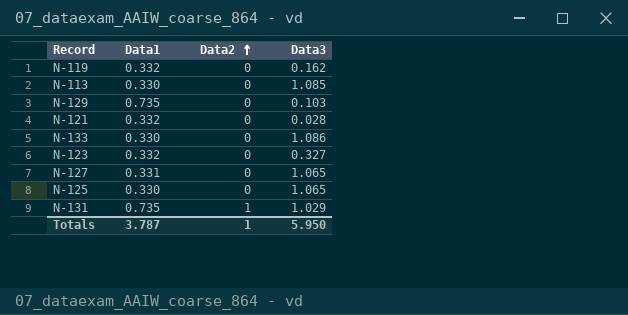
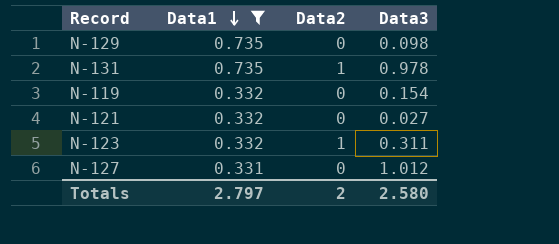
filter: none -> Data1 != 0.330
row order: Data2 ascending -> Data1 descending
N-129 | Data3: 0.103 -> 0.098
N-131 | Data3: 1.029 -> 0.978
N-119 | Data3: 0.162 -> 0.154
N-121 | Data3: 0.028 -> 0.027
N-123 | Data2: 0 -> 1
N-123 | Data3: 0.327 -> 0.311
N-127 | Data3: 1.065 -> 1.012
Totals | Data1: 3.787 -> 2.797
Totals | Data2: 1 -> 2
Totals | Data3: 5.950 -> 2.580

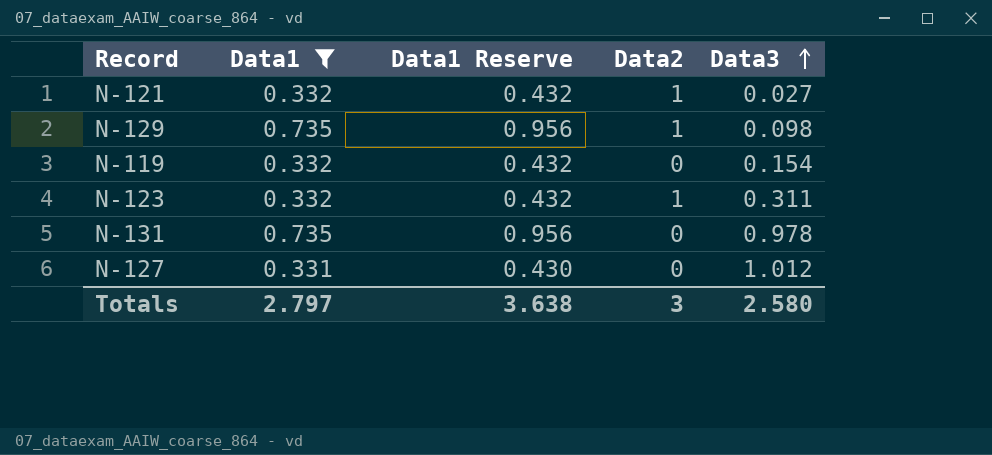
row order: Data1 descending -> Data3 ascending
column Data1 Reserve | formula: none -> [Data1] * 1.3
N-121 | Data2: 0 -> 1
N-129 | Data2: 0 -> 1
N-131 | Data2: 1 -> 0
Totals | Data2: 2 -> 3

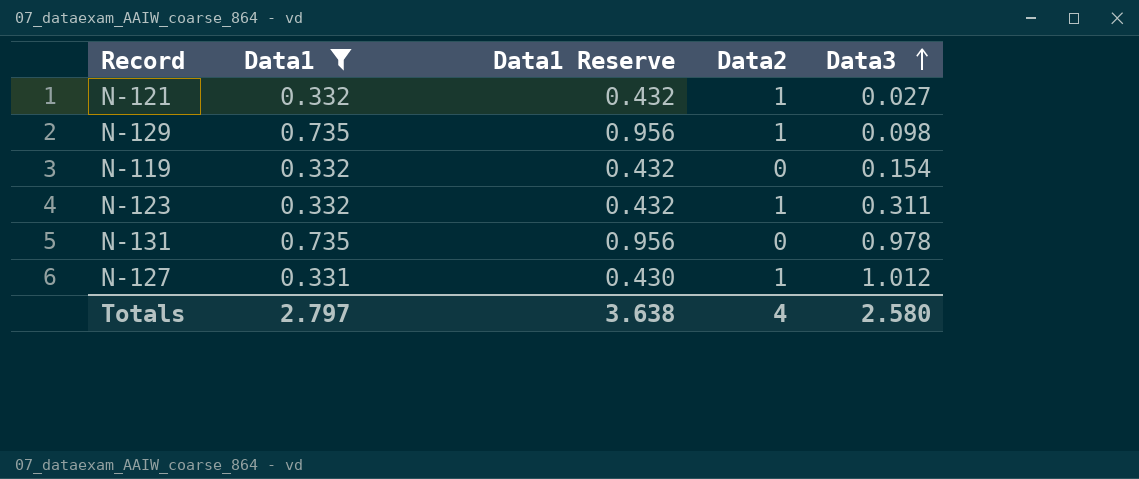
N-127 | Data2: 0 -> 1
Totals | Data2: 3 -> 4

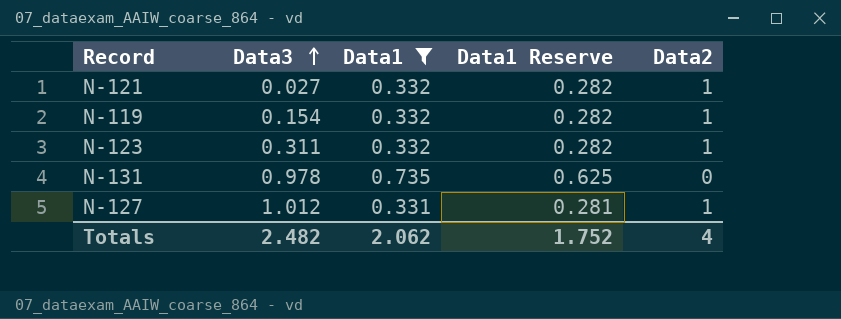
column Data3 | position: 5 -> 2
column Data1 Reserve | formula: [Data1] * 1.3 -> [Data1] * 0.85
row N-129: 0.735 | 0.956 | 1 | 0.098 -> none
N-119 | Data2: 0 -> 1
Totals | Data3: 2.580 -> 2.482
Totals | Data1: 2.797 -> 2.062
Totals | Data1 Reserve: 3.638 -> 1.752

